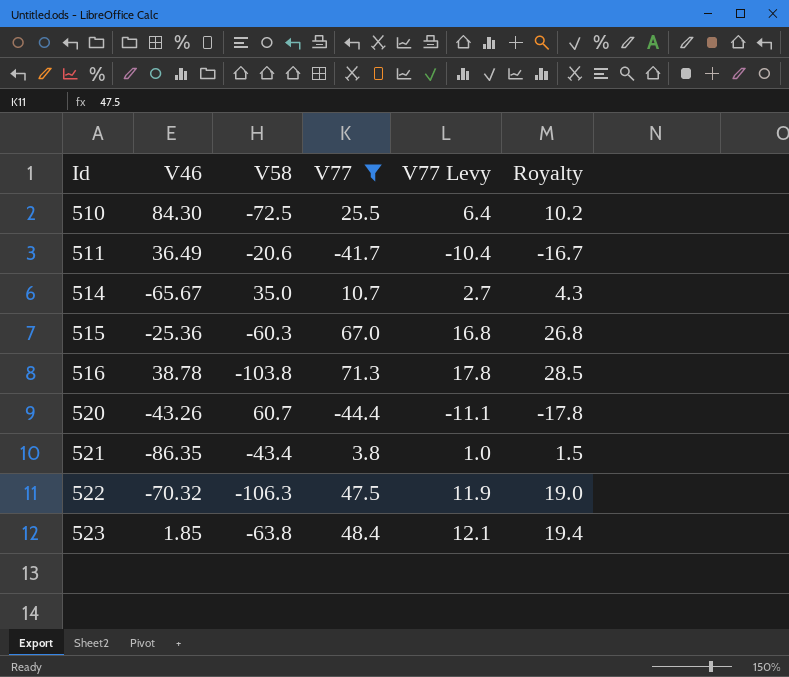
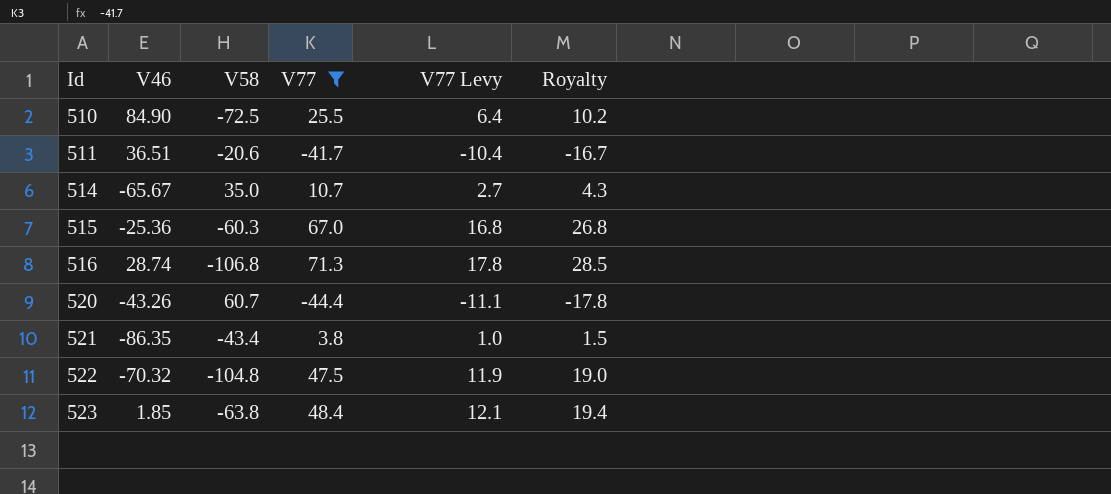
510 | V46: 84.30 -> 84.90
511 | V46: 36.49 -> 36.51
516 | V46: 38.78 -> 28.74
516 | V58: -103.8 -> -106.8
522 | V58: -106.3 -> -104.8

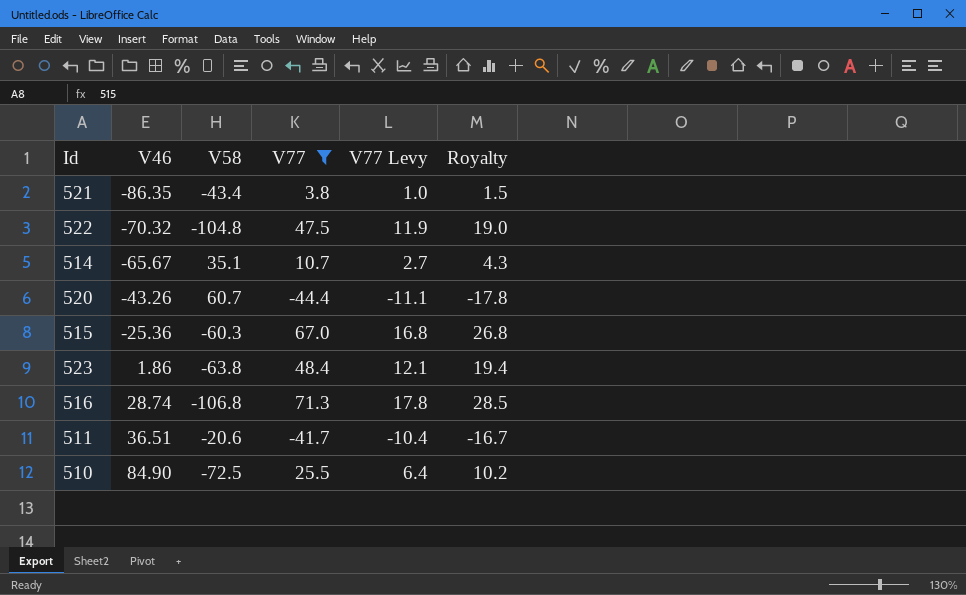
row order: Id ascending -> V46 ascending
514 | V58: 35.0 -> 35.1
523 | V46: 1.85 -> 1.86

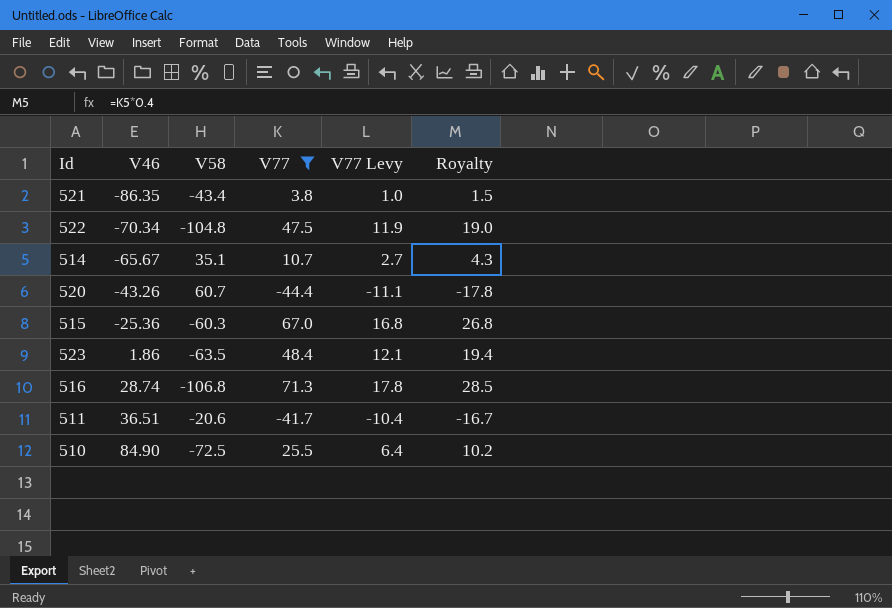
522 | V46: -70.32 -> -70.34
523 | V58: -63.8 -> -63.5

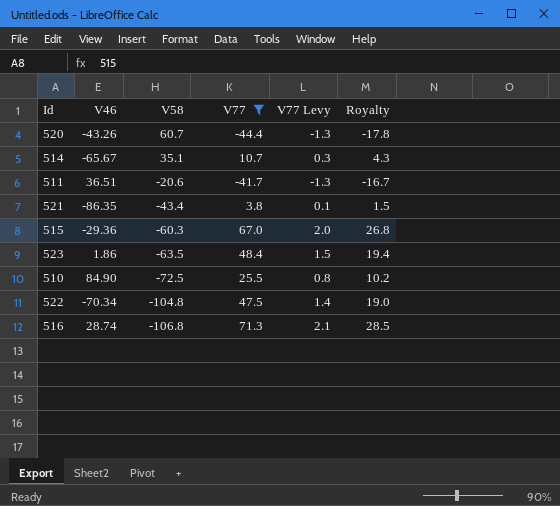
row order: V46 ascending -> V58 descending
column V77 Levy | formula: [V77] * 0.25 -> [V77] * 0.03
515 | V46: -25.36 -> -29.36

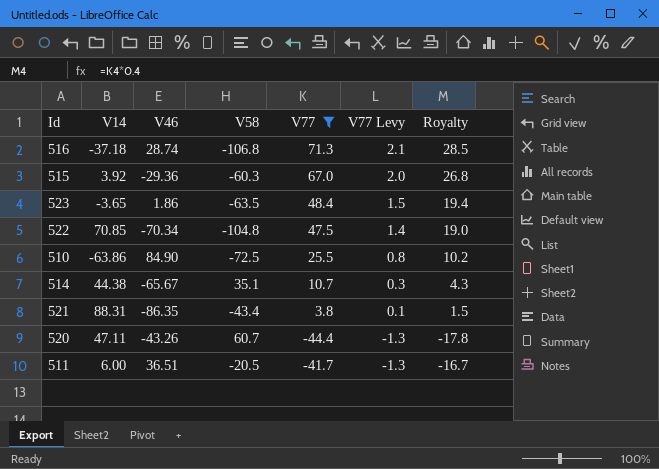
row order: V58 descending -> V77 Levy descending
column V14 | position: none -> 2
511 | V58: -20.6 -> -20.5

